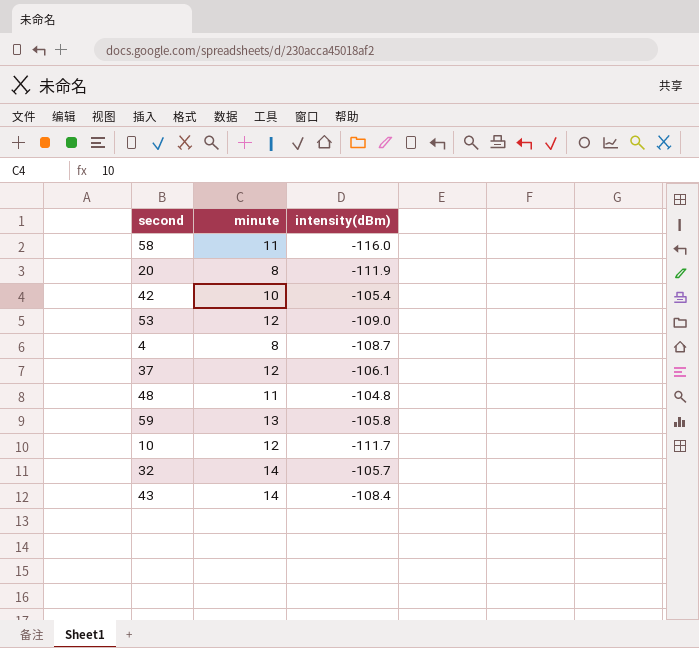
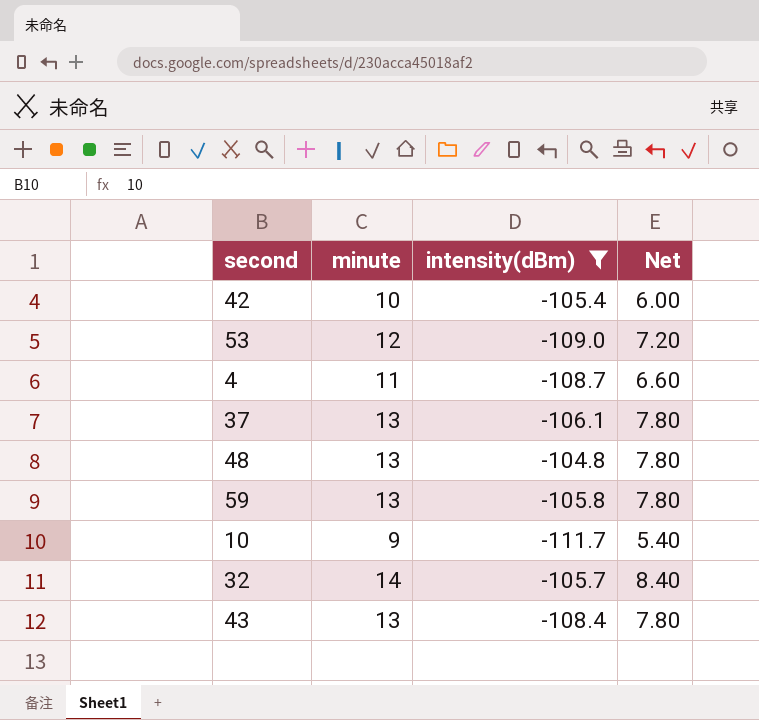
filter: none -> intensity(dBm) >= -111.7
column Net | formula: none -> [minute] * 0.6
4 | minute: 8 -> 11
37 | minute: 12 -> 13
48 | minute: 11 -> 13
10 | minute: 12 -> 9
43 | minute: 14 -> 13

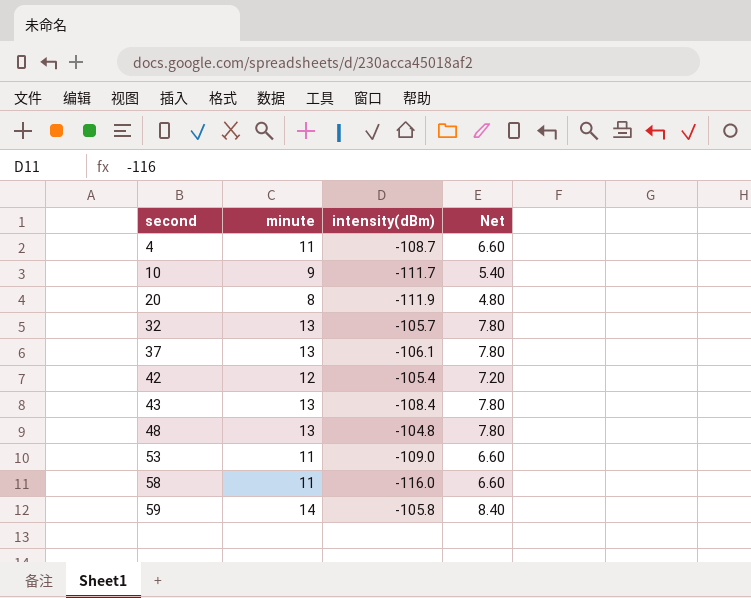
filter: intensity(dBm) >= -111.7 -> none
row order: none -> second ascending
32 | minute: 14 -> 13
32 | Net: 8.40 -> 7.80
42 | minute: 10 -> 12
42 | Net: 6.00 -> 7.20
53 | minute: 12 -> 11
53 | Net: 7.20 -> 6.60
59 | minute: 13 -> 14
59 | Net: 7.80 -> 8.40

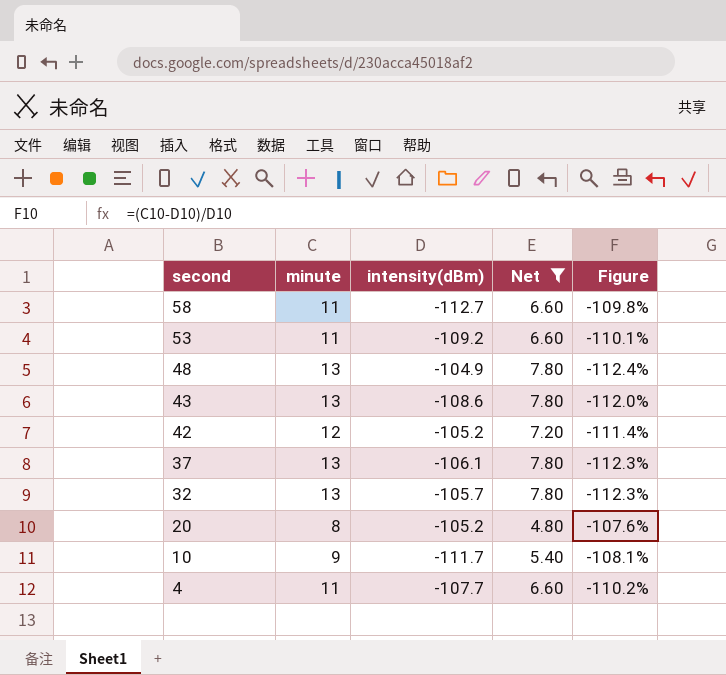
filter: none -> Net != 8.40
row order: second ascending -> second descending
column Figure | formula: none -> ([minute] - [intensity(dBm)]) / [intensity(dBm)]
58 | intensity(dBm): -116.0 -> -112.7
53 | intensity(dBm): -109.0 -> -109.2
48 | intensity(dBm): -104.8 -> -104.9
43 | intensity(dBm): -108.4 -> -108.6
42 | intensity(dBm): -105.4 -> -105.2
20 | intensity(dBm): -111.9 -> -105.2
4 | intensity(dBm): -108.7 -> -107.7

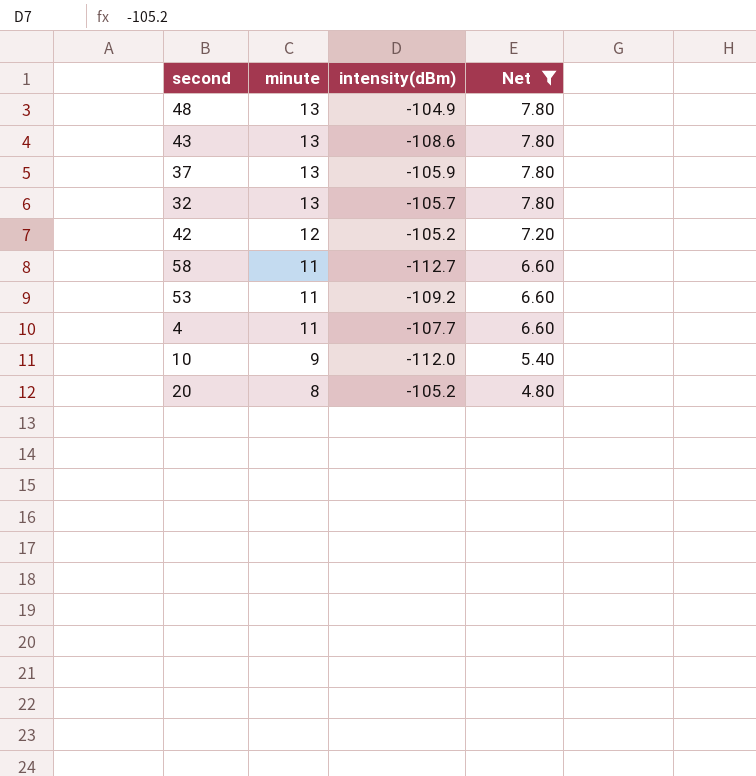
row order: second descending -> minute descending
column Figure | formula: ([minute] - [intensity(dBm)]) / [intensity(dBm)] -> none
37 | intensity(dBm): -106.1 -> -105.9
10 | intensity(dBm): -111.7 -> -112.0

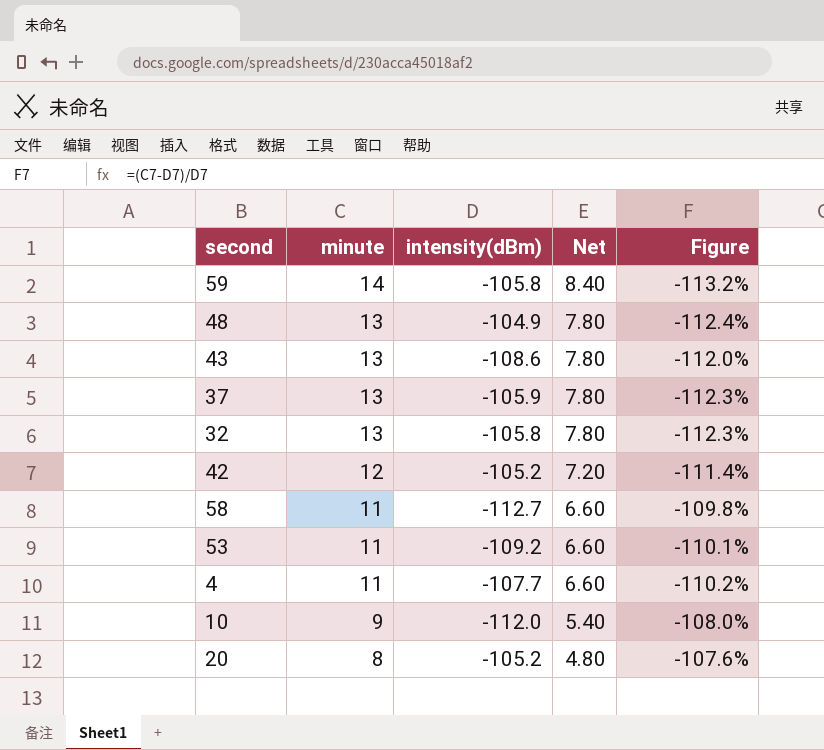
filter: Net != 8.40 -> none
column Figure | formula: none -> ([minute] - [intensity(dBm)]) / [intensity(dBm)]
32 | intensity(dBm): -105.7 -> -105.8

